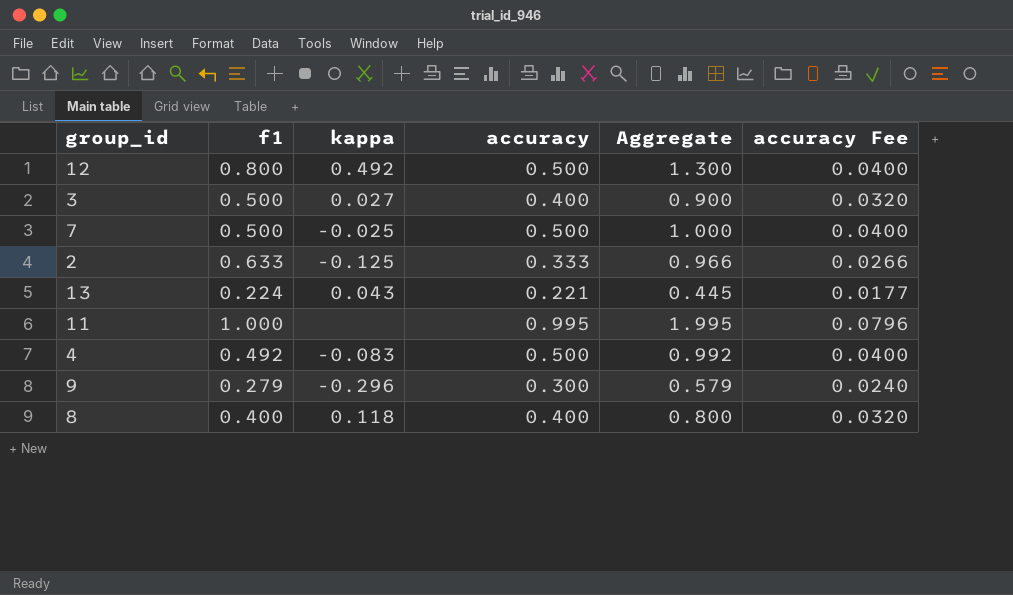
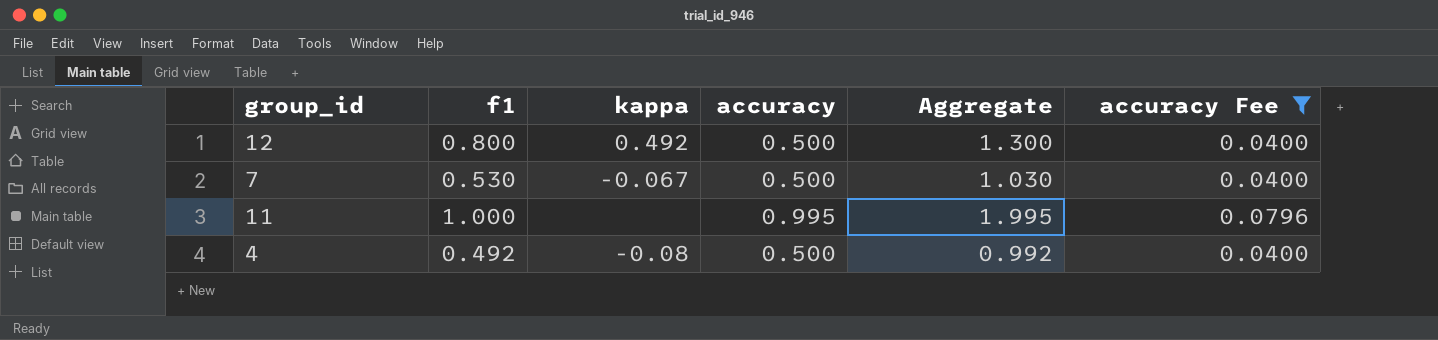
filter: none -> accuracy Fee >= 0.0400
7 | f1: 0.500 -> 0.530
7 | kappa: -0.025 -> -0.067
7 | Aggregate: 1.000 -> 1.030
4 | kappa: -0.083 -> -0.08

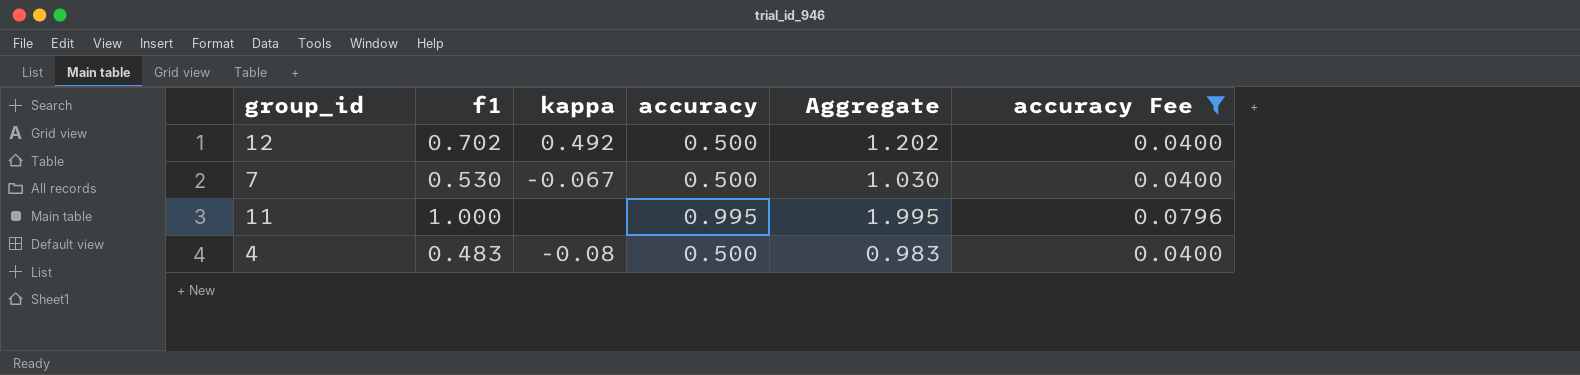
12 | f1: 0.800 -> 0.702
12 | Aggregate: 1.300 -> 1.202
4 | f1: 0.492 -> 0.483
4 | Aggregate: 0.992 -> 0.983

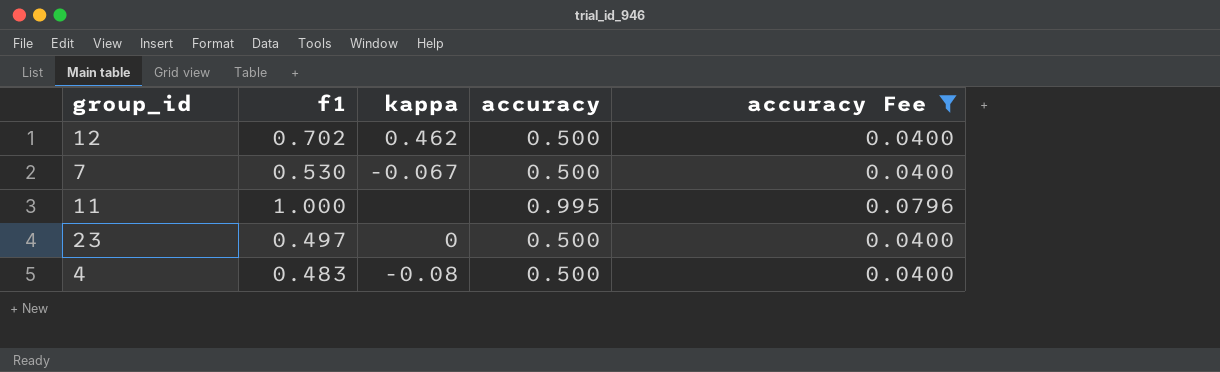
column Aggregate | formula: [f1] + [accuracy] -> none
12 | kappa: 0.492 -> 0.462
row 23: none -> 0.497 | 0 | 0.500 | 0.0400

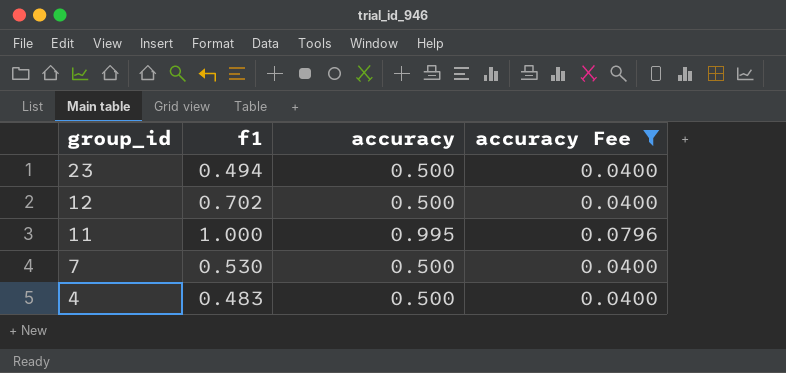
row order: none -> group_id descending
column kappa | position: 3 -> none
23 | f1: 0.497 -> 0.494

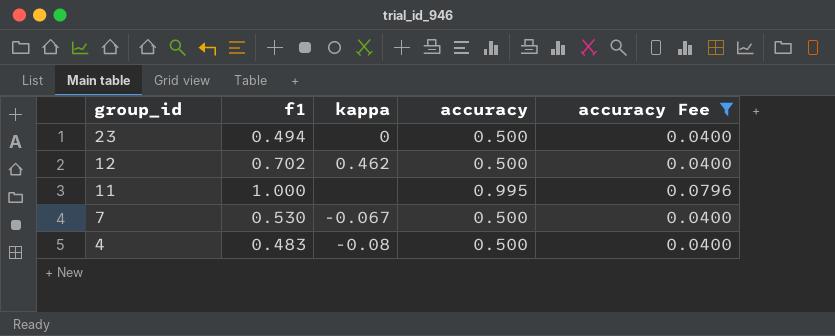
column kappa | position: none -> 3

